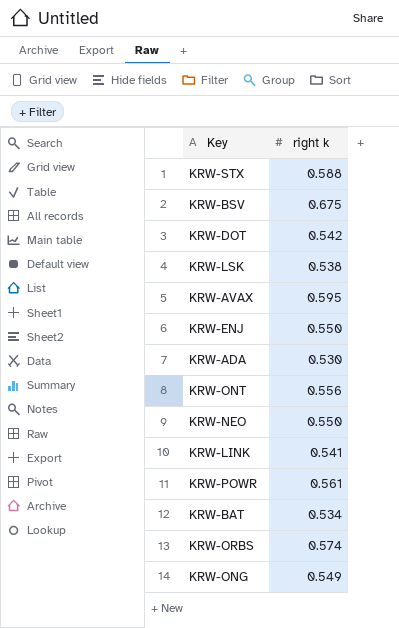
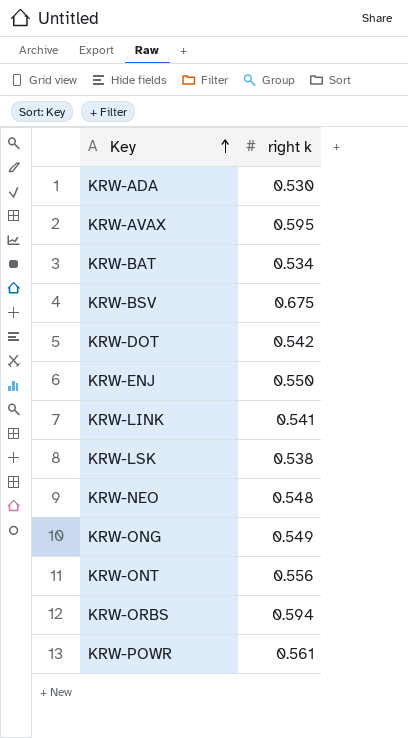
row order: none -> Key ascending
row KRW-STX: 0.588 -> none
KRW-NEO | right k: 0.550 -> 0.548
KRW-ORBS | right k: 0.574 -> 0.594

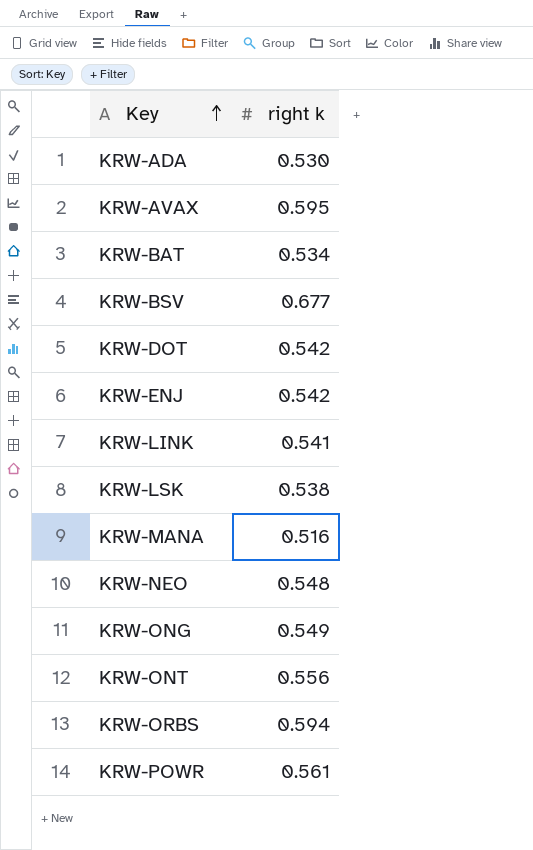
KRW-BSV | right k: 0.675 -> 0.677
KRW-ENJ | right k: 0.550 -> 0.542
row KRW-MANA: none -> 0.516

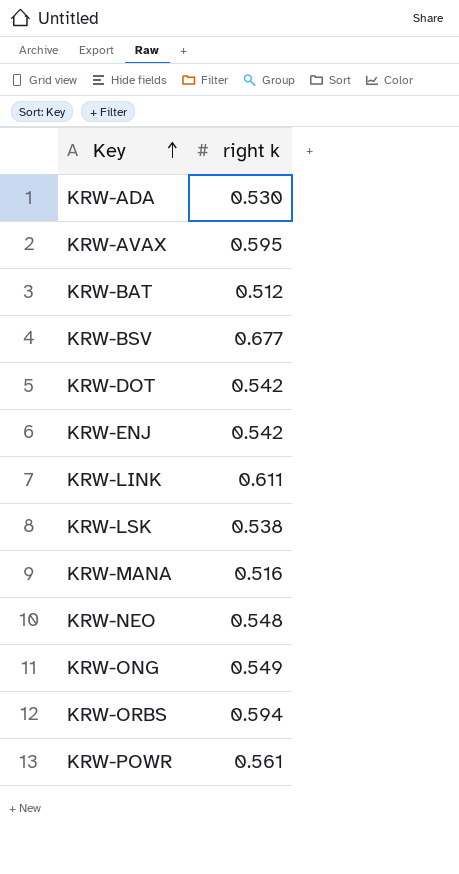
row KRW-ONT: 0.556 -> none
KRW-BAT | right k: 0.534 -> 0.512
KRW-LINK | right k: 0.541 -> 0.611

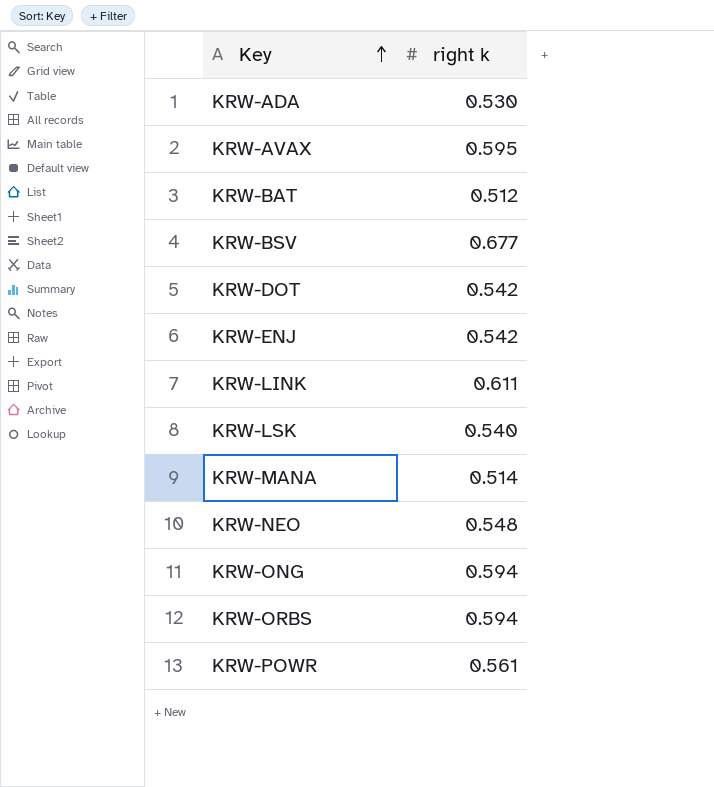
KRW-LSK | right k: 0.538 -> 0.540
KRW-MANA | right k: 0.516 -> 0.514
KRW-ONG | right k: 0.549 -> 0.594

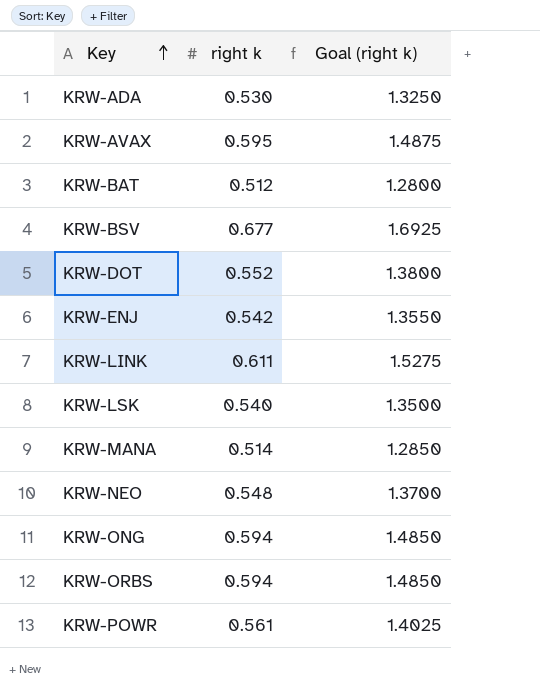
column Goal (right k) | formula: none -> [right k] * 2.5
KRW-DOT | right k: 0.542 -> 0.552

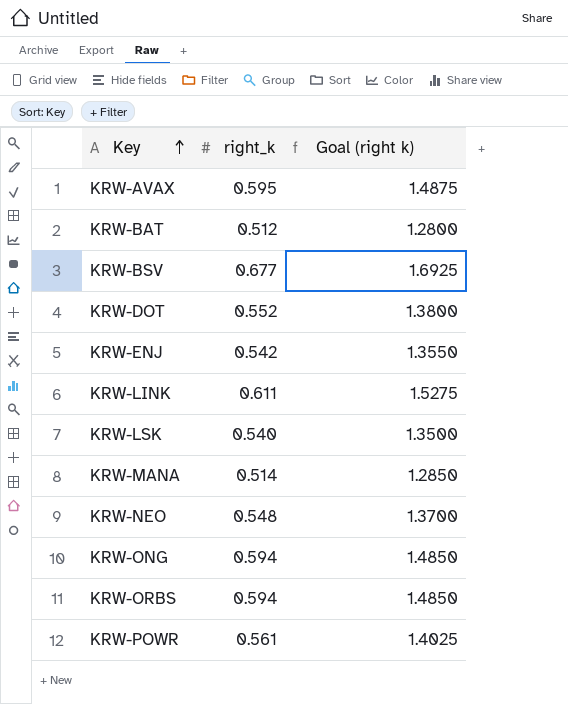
column name: right k -> right_k
row KRW-ADA: 0.530 | 1.3250 -> none

